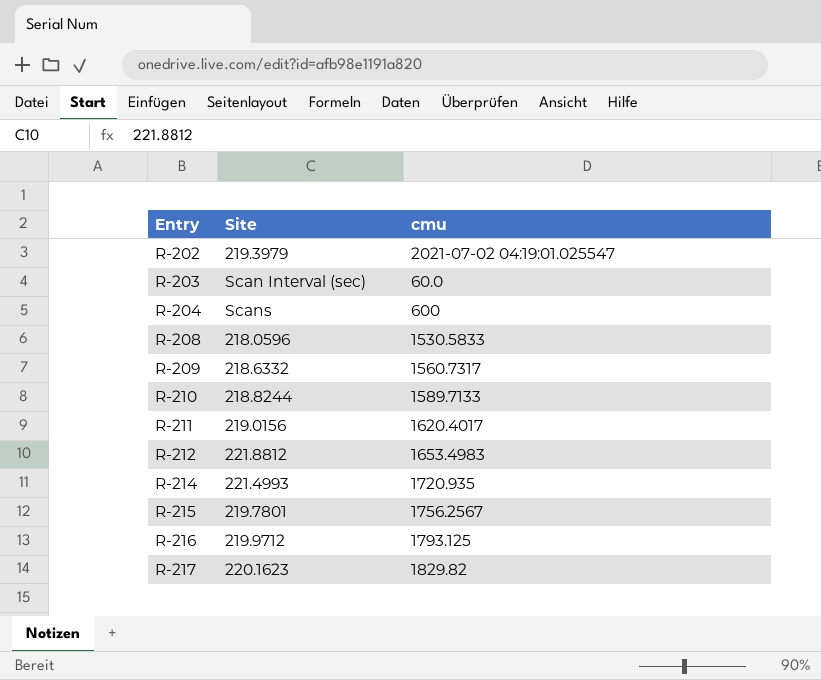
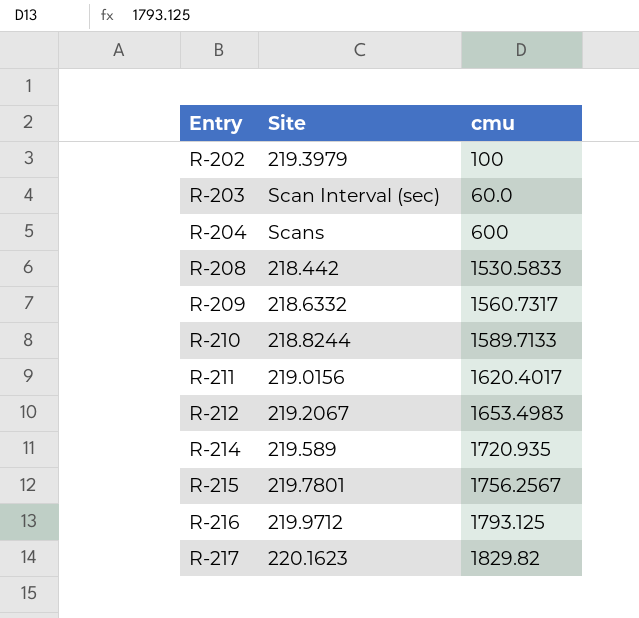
R-202 | cmu: 2021-07-02 04:19:01.025547 -> 100
R-208 | Site: 218.0596 -> 218.442
R-212 | Site: 221.8812 -> 219.2067
R-214 | Site: 221.4993 -> 219.589

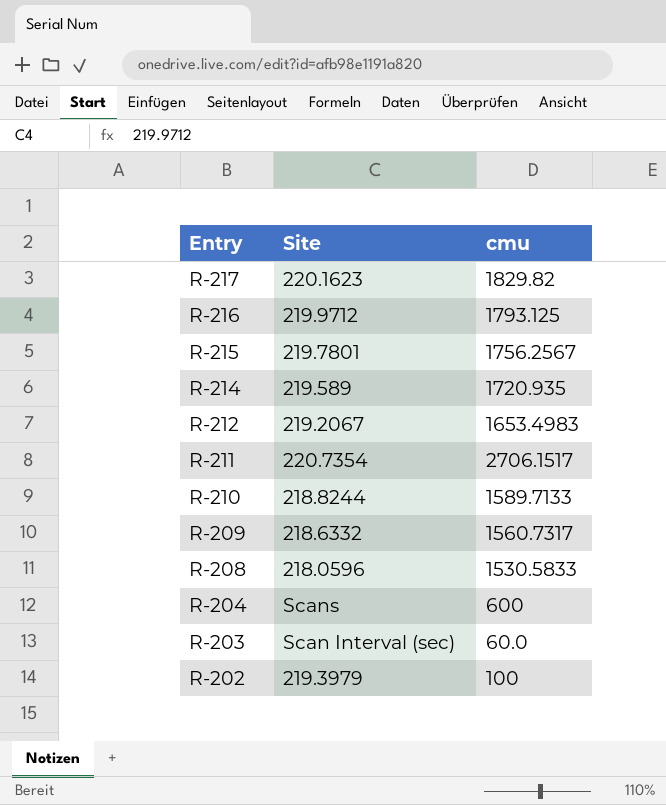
row order: Entry ascending -> Entry descending
R-211 | Site: 219.0156 -> 220.7354
R-211 | cmu: 1620.4017 -> 2706.1517
R-208 | Site: 218.442 -> 218.0596

